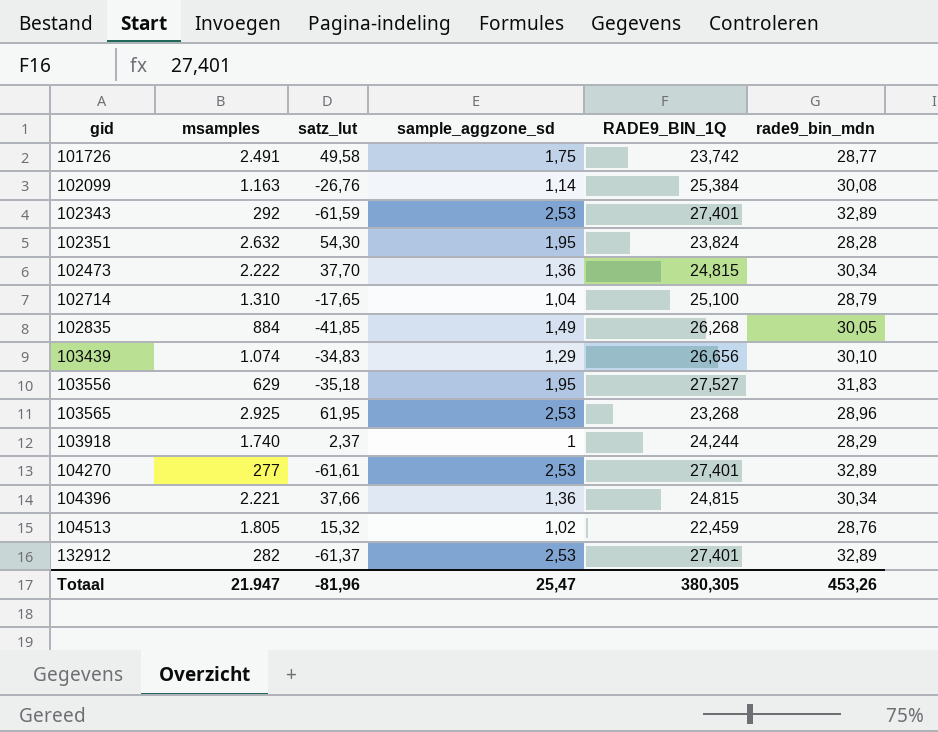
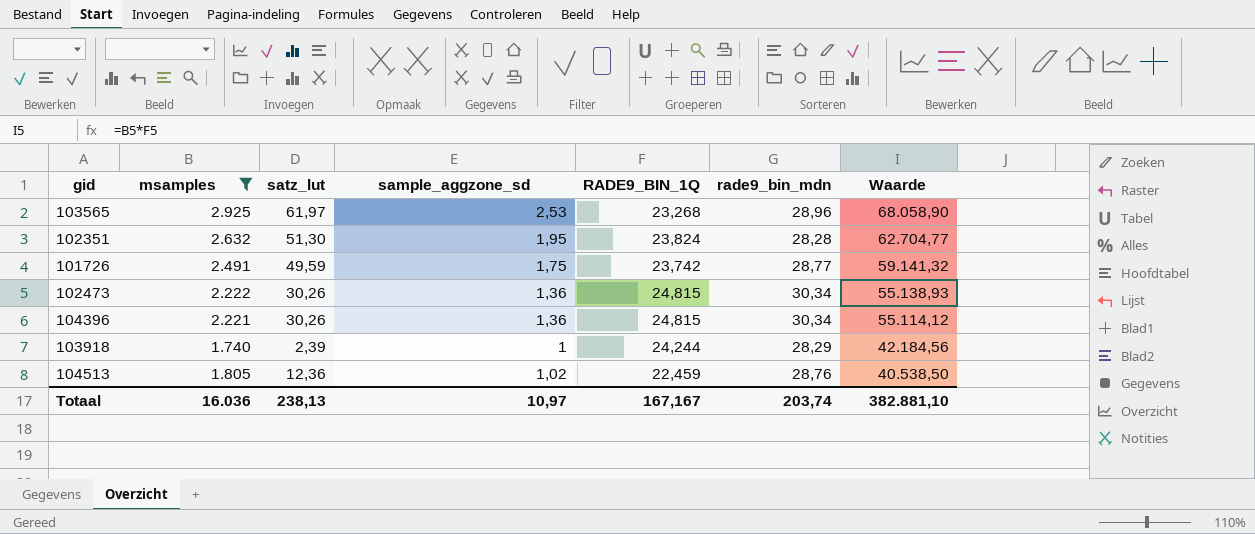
filter: none -> msamples >= 1.740
row order: gid ascending -> Waarde descending
column Waarde | formula: none -> [msamples] * [RADE9_BIN_1Q]
103565 | satz_lut: 61,95 -> 61,97
102351 | satz_lut: 54,30 -> 51,30
101726 | satz_lut: 49,58 -> 49,59
102473 | satz_lut: 37,70 -> 30,26
104396 | satz_lut: 37,66 -> 30,26
103918 | satz_lut: 2,37 -> 2,39
104513 | satz_lut: 15,32 -> 12,36
Totaal | msamples: 21.947 -> 16.036
Totaal | satz_lut: -81,96 -> 238,13
Totaal | sample_aggzone_sd: 25,47 -> 10,97
Totaal | RADE9_BIN_1Q: 380,305 -> 167,167
Totaal | rade9_bin_mdn: 453,26 -> 203,74

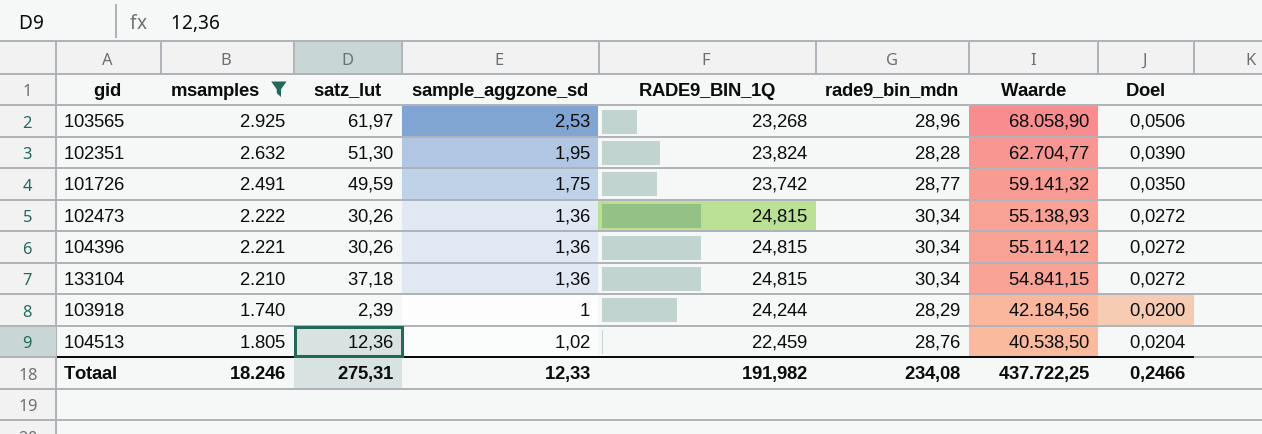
column Doel | formula: none -> [sample_aggzone_sd] * 0,02
row 133104: none -> 2.210 | 37,18 | 1,36 | 24,815 | 30,34 | 54.841,15 | 0,0272
Totaal | msamples: 16.036 -> 18.246
Totaal | satz_lut: 238,13 -> 275,31
Totaal | sample_aggzone_sd: 10,97 -> 12,33
Totaal | RADE9_BIN_1Q: 167,167 -> 191,982
Totaal | rade9_bin_mdn: 203,74 -> 234,08
Totaal | Waarde: 382.881,10 -> 437.722,25

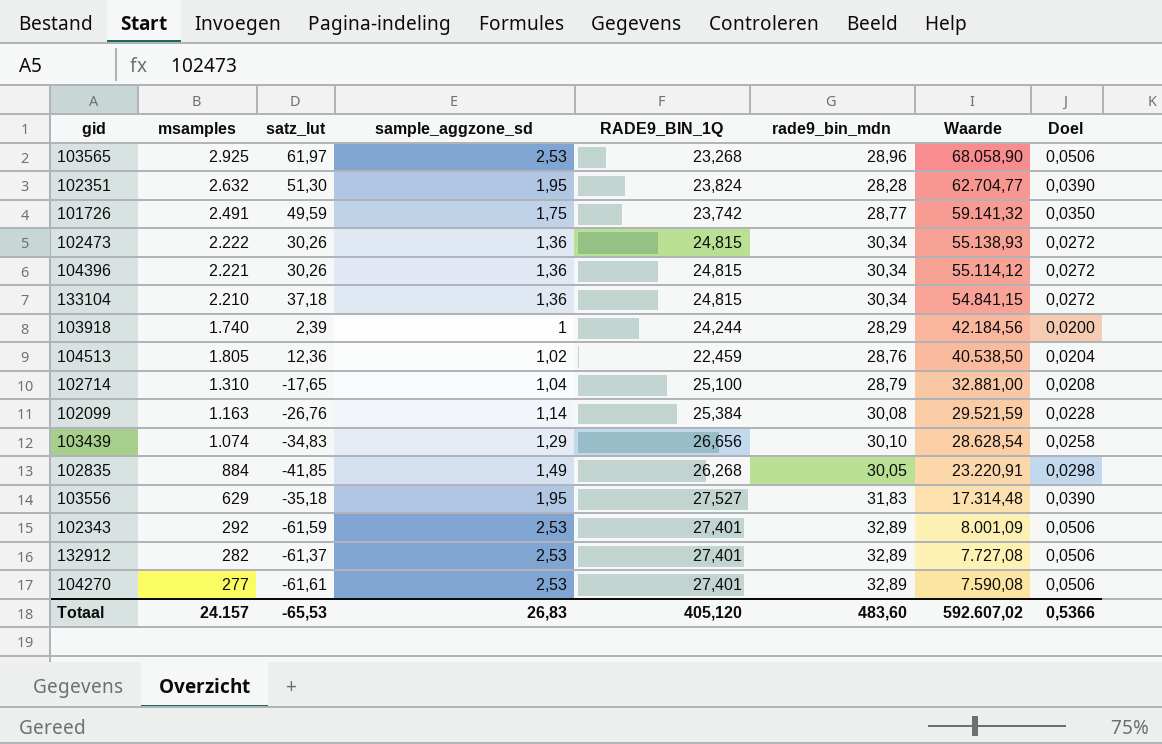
filter: msamples >= 1.740 -> none
Totaal | msamples: 18.246 -> 24.157
Totaal | satz_lut: 275,31 -> -65,53
Totaal | sample_aggzone_sd: 12,33 -> 26,83
Totaal | RADE9_BIN_1Q: 191,982 -> 405,120
Totaal | rade9_bin_mdn: 234,08 -> 483,60
Totaal | Waarde: 437.722,25 -> 592.607,02
Totaal | Doel: 0,2466 -> 0,5366

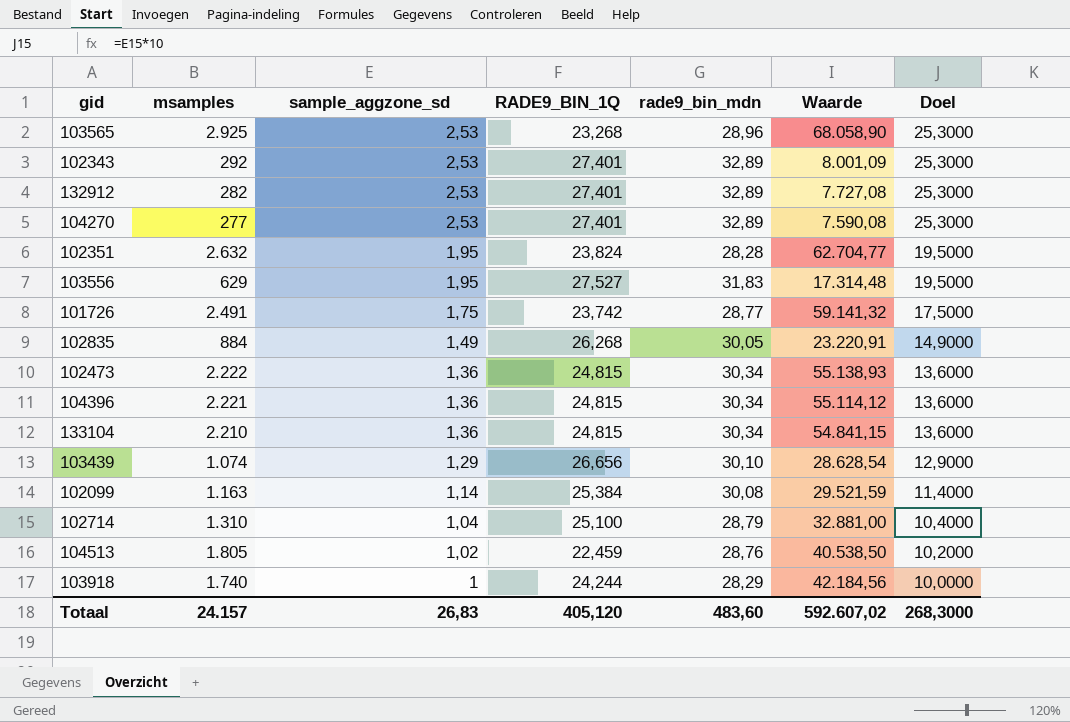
row order: Waarde descending -> sample_aggzone_sd descending
column satz_lut | position: 3 -> none
column Doel | formula: [sample_aggzone_sd] * 0,02 -> [sample_aggzone_sd] * 10
Totaal | Doel: 0,5366 -> 268,3000

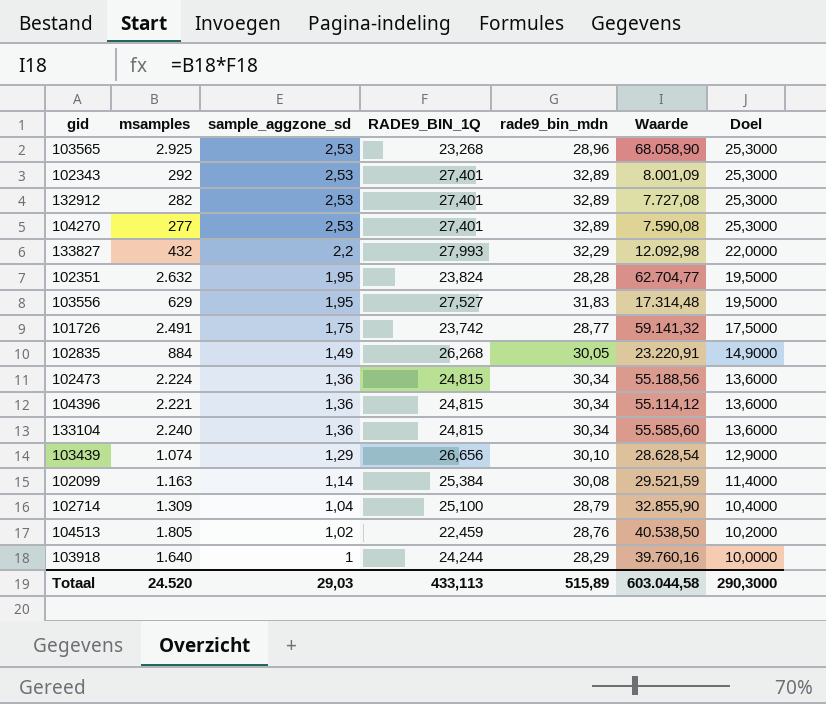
row 133827: none -> 432 | 2,2 | 27,993 | 32,29 | 12.092,98 | 22,0000
102473 | msamples: 2.222 -> 2.224
102473 | Waarde: 55.138,93 -> 55.188,56
133104 | msamples: 2.210 -> 2.240
133104 | Waarde: 54.841,15 -> 55.585,60
102714 | msamples: 1.310 -> 1.309
102714 | Waarde: 32.881,00 -> 32.855,90
103918 | msamples: 1.740 -> 1.640
103918 | Waarde: 42.184,56 -> 39.760,16
Totaal | msamples: 24.157 -> 24.520
Totaal | sample_aggzone_sd: 26,83 -> 29,03
Totaal | RADE9_BIN_1Q: 405,120 -> 433,113
Totaal | rade9_bin_mdn: 483,60 -> 515,89
Totaal | Waarde: 592.607,02 -> 603.044,58
Totaal | Doel: 268,3000 -> 290,3000

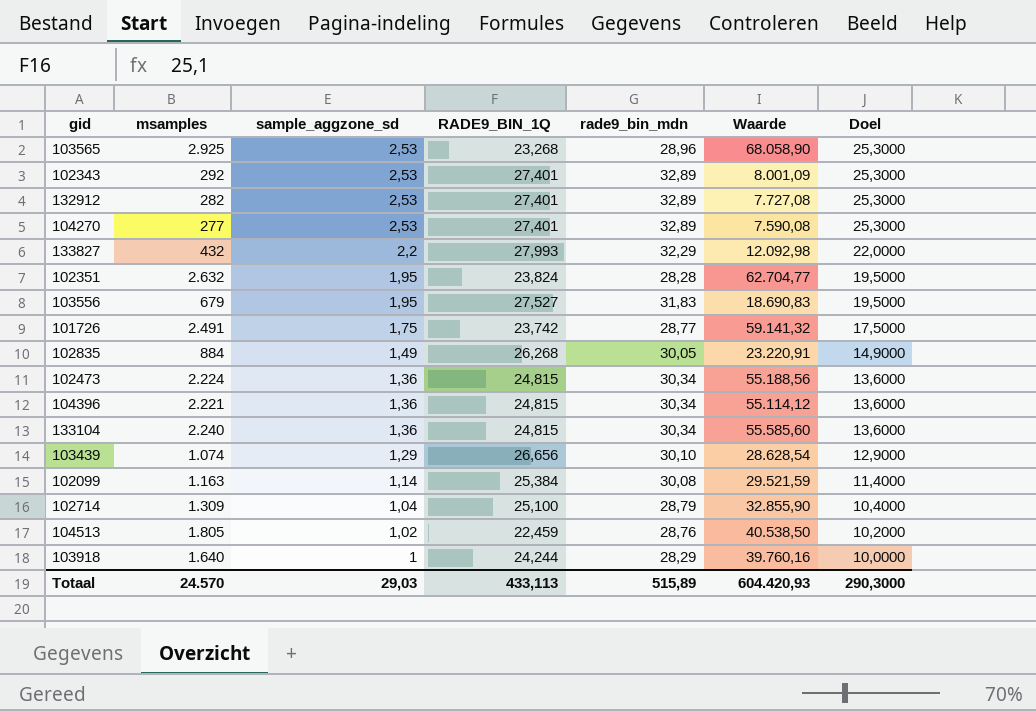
103556 | msamples: 629 -> 679
103556 | Waarde: 17.314,48 -> 18.690,83
Totaal | msamples: 24.520 -> 24.570
Totaal | Waarde: 603.044,58 -> 604.420,93

